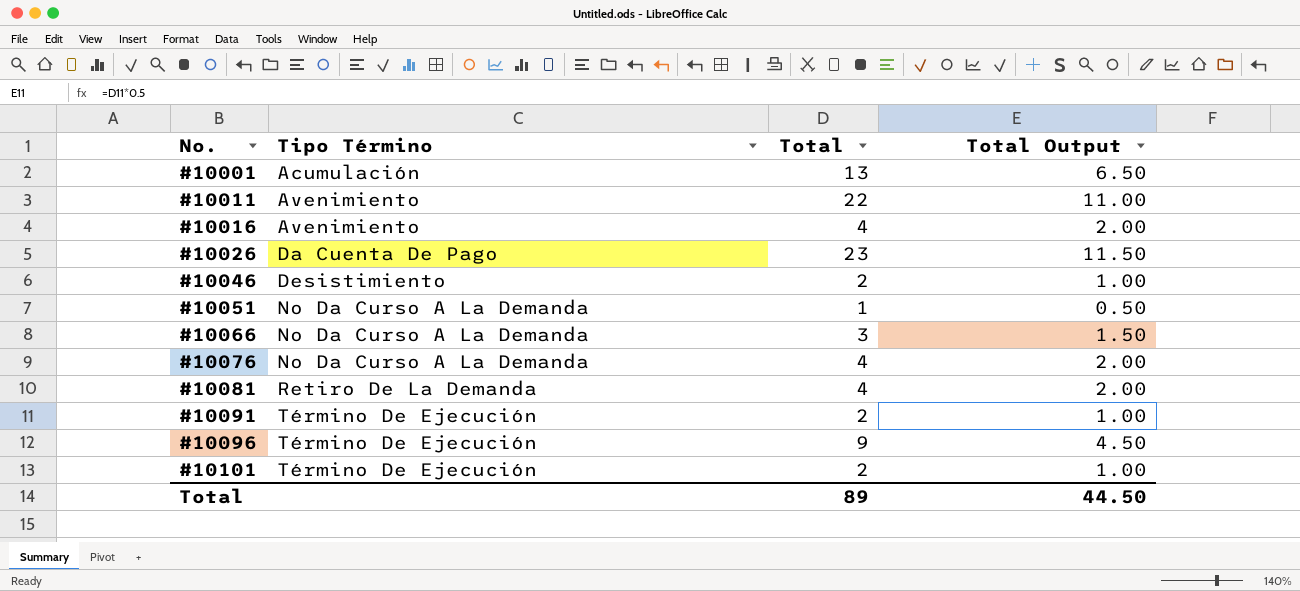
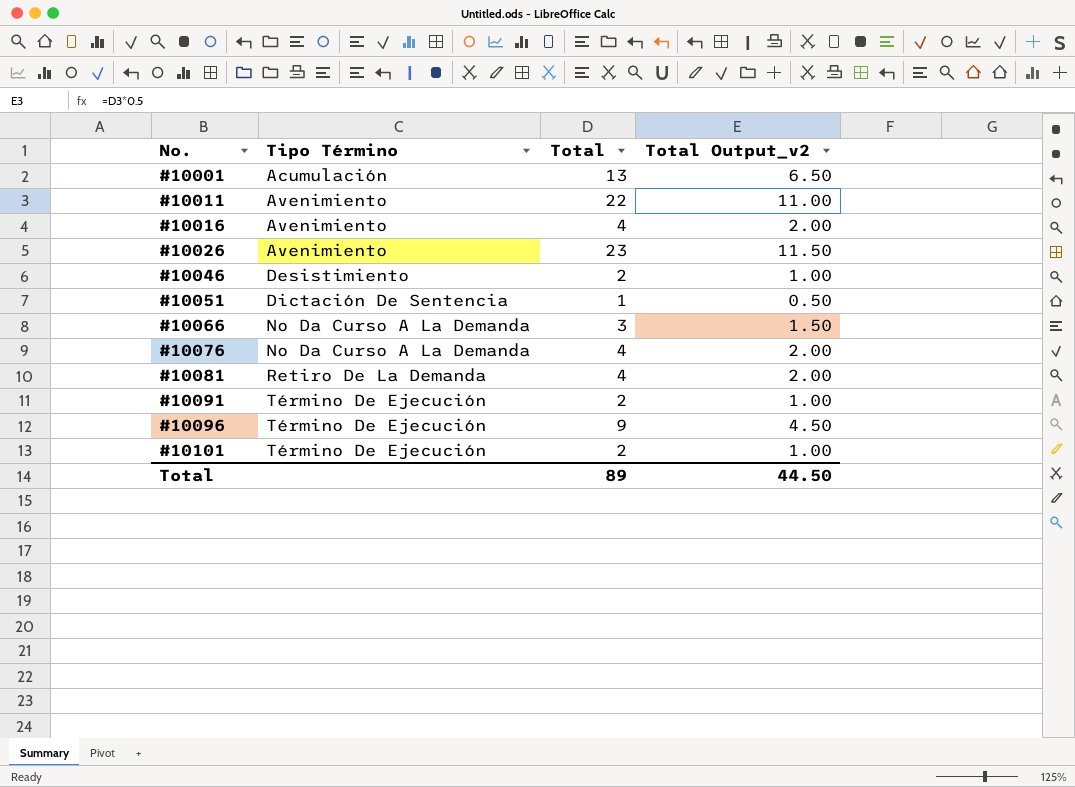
column name: Total Output -> Total Output_v2
#10026 | Tipo Término: Da Cuenta De Pago -> Avenimiento
#10051 | Tipo Término: No Da Curso A La Demanda -> Dictación De Sentencia

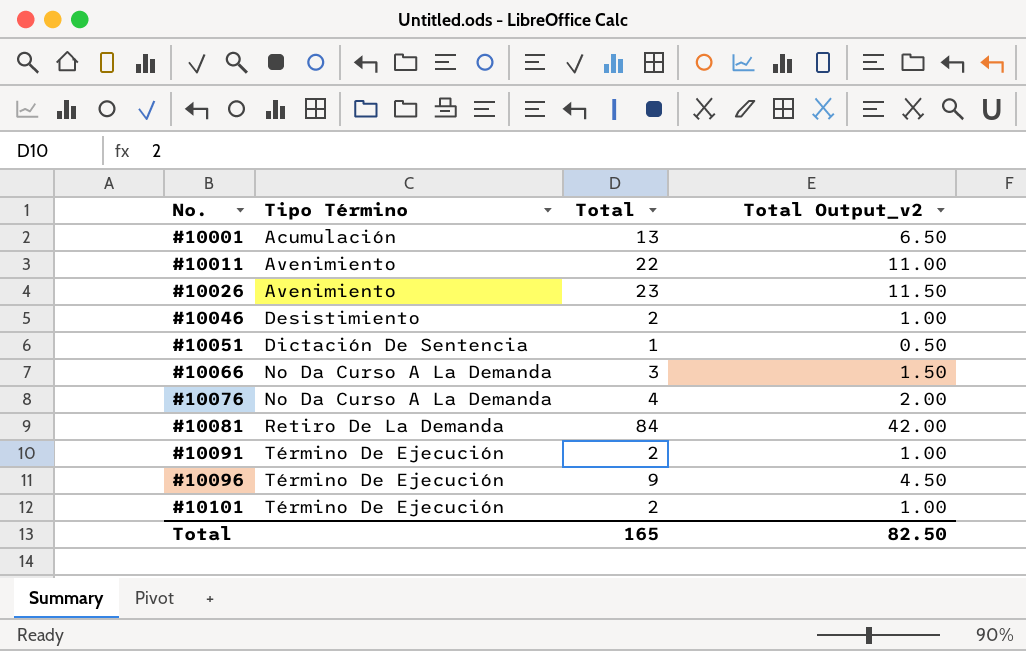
row #10016: Avenimiento | 4 | 2.00 -> none
#10081 | Total: 4 -> 84
#10081 | Total Output_v2: 2.00 -> 42.00
Total | Total: 89 -> 165
Total | Total Output_v2: 44.50 -> 82.50

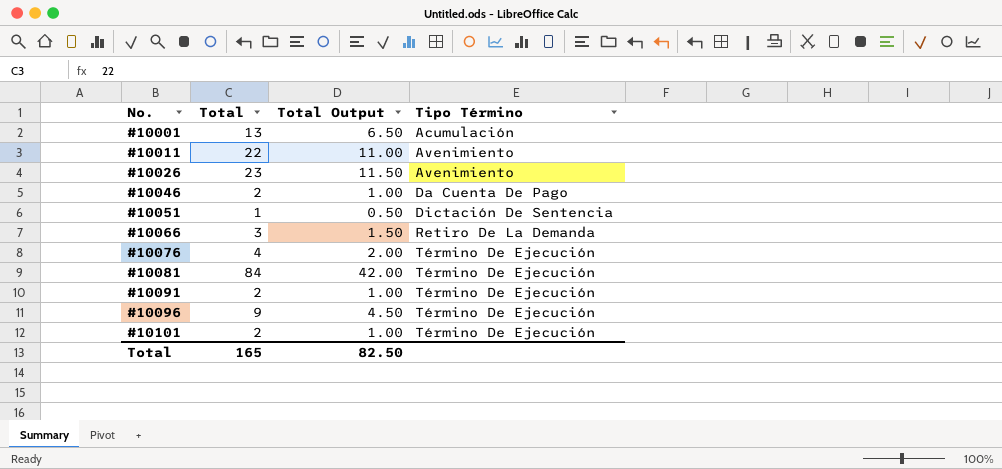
column name: Total Output_v2 -> Total Output
column Tipo Término | position: 2 -> 4
#10046 | Tipo Término: Desistimiento -> Da Cuenta De Pago
#10066 | Tipo Término: No Da Curso A La Demanda -> Retiro De La Demanda
#10076 | Tipo Término: No Da Curso A La Demanda -> Término De Ejecución
#10081 | Tipo Término: Retiro De La Demanda -> Término De Ejecución

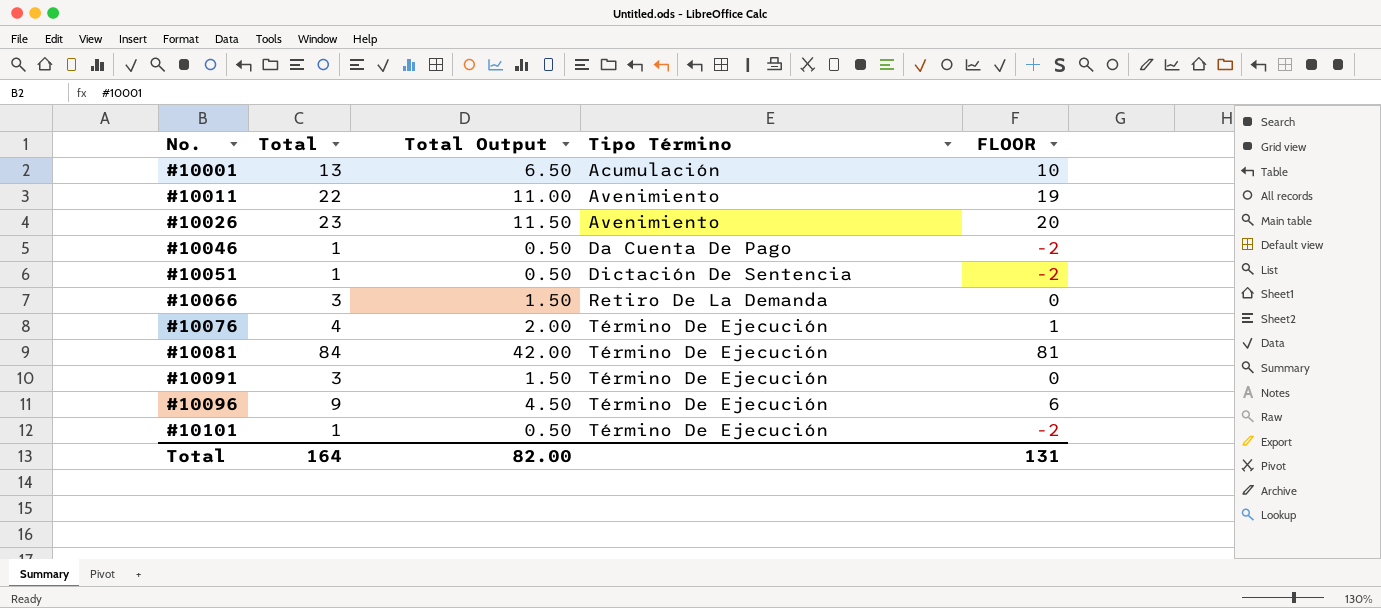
column FLOOR | formula: none -> [Total] - 3
#10046 | Total: 2 -> 1
#10046 | Total Output: 1.00 -> 0.50
#10091 | Total: 2 -> 3
#10091 | Total Output: 1.00 -> 1.50
#10101 | Total: 2 -> 1
#10101 | Total Output: 1.00 -> 0.50
Total | Total: 165 -> 164
Total | Total Output: 82.50 -> 82.00

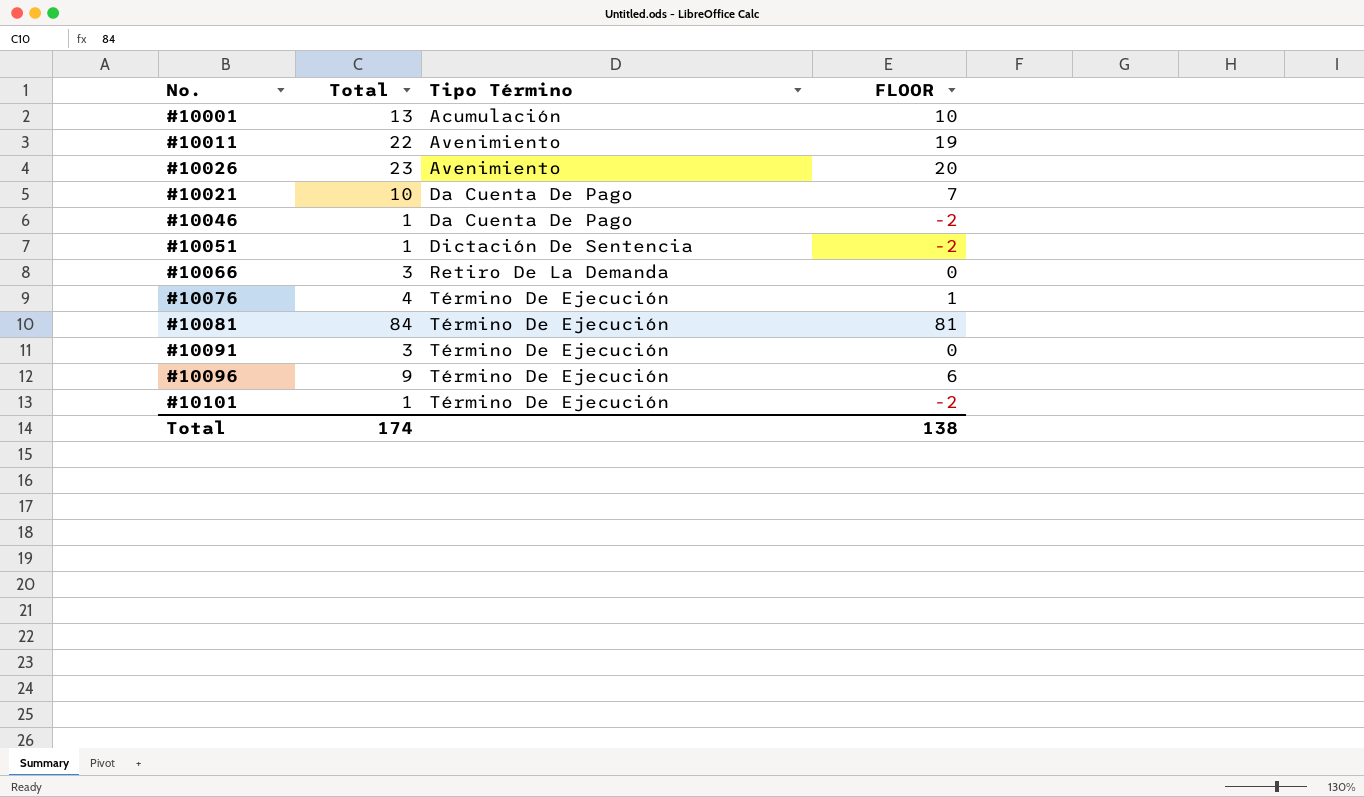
column Total Output | formula: [Total] * 0.5 -> none
row #10021: none -> 10 | Da Cuenta De Pago | 7
Total | Total: 164 -> 174
Total | FLOOR: 131 -> 138

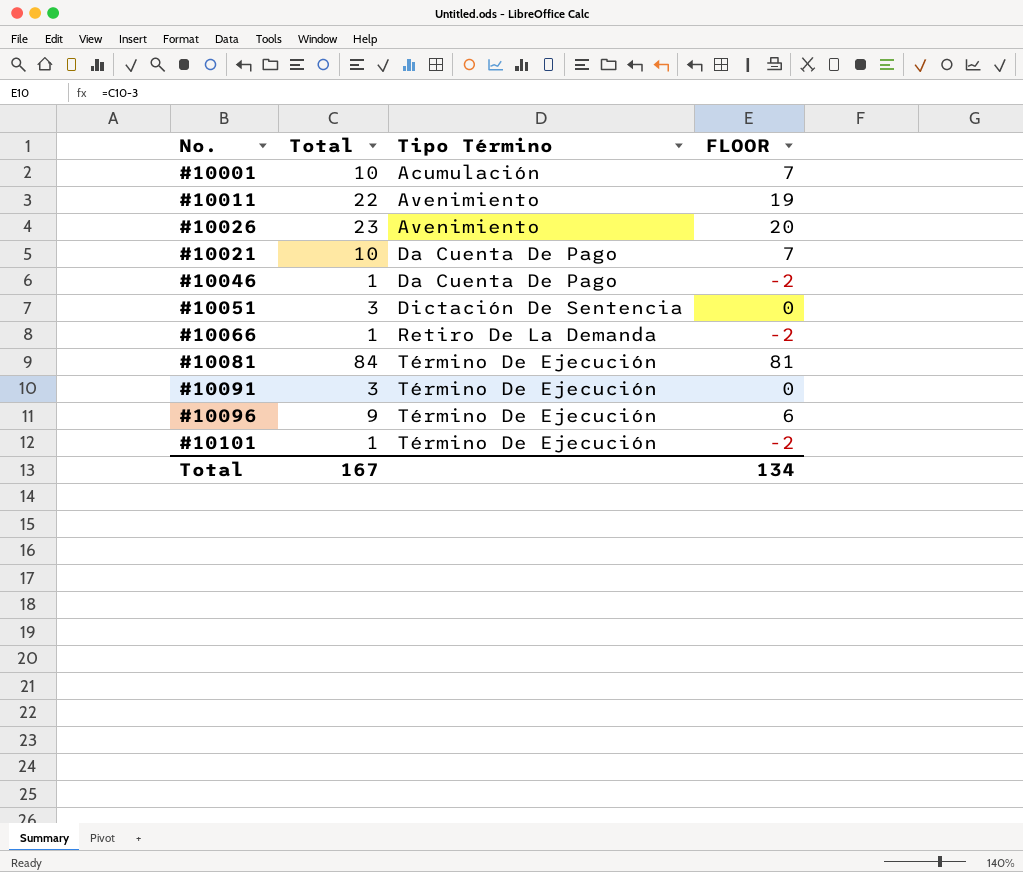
row #10076: 4 | Término De Ejecución | 1 -> none
#10001 | Total: 13 -> 10
#10001 | FLOOR: 10 -> 7
#10051 | Total: 1 -> 3
#10051 | FLOOR: -2 -> 0
#10066 | Total: 3 -> 1
#10066 | FLOOR: 0 -> -2
Total | Total: 174 -> 167
Total | FLOOR: 138 -> 134

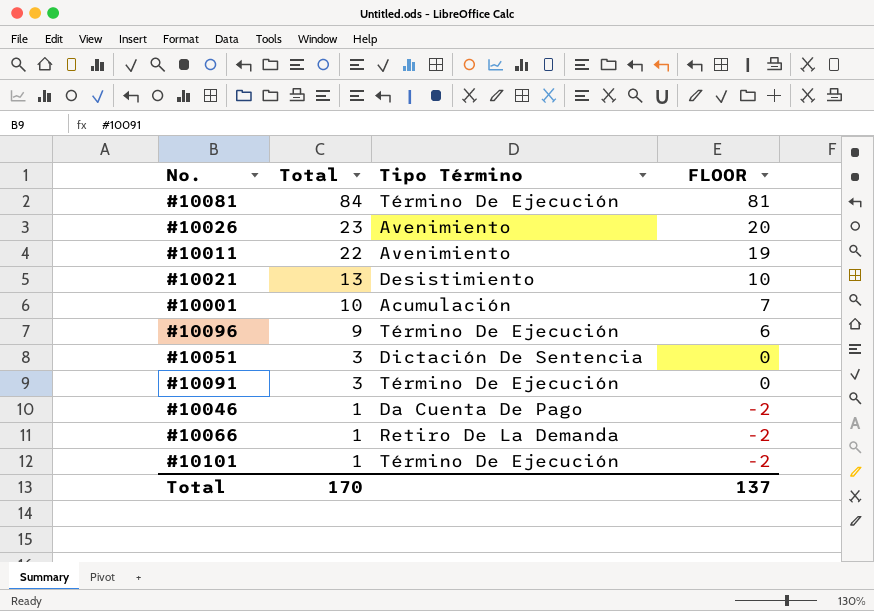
row order: Tipo Término ascending -> Total descending
#10021 | Total: 10 -> 13
#10021 | Tipo Término: Da Cuenta De Pago -> Desistimiento
#10021 | FLOOR: 7 -> 10
Total | Total: 167 -> 170
Total | FLOOR: 134 -> 137

